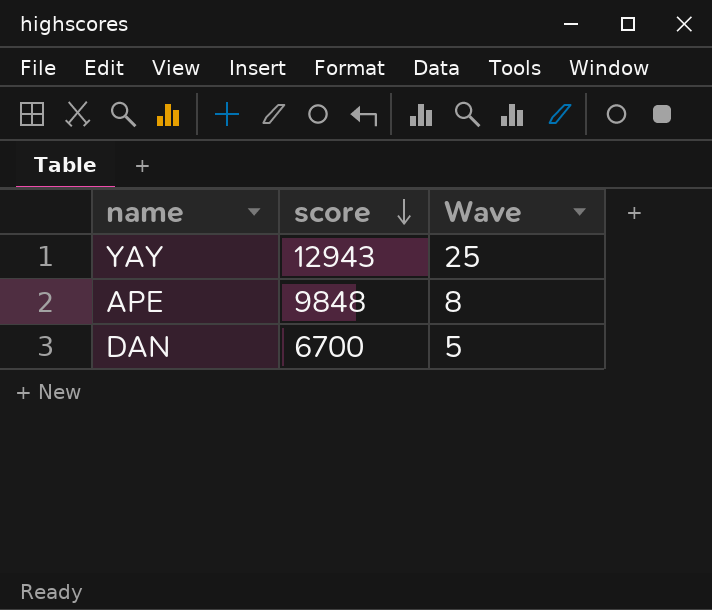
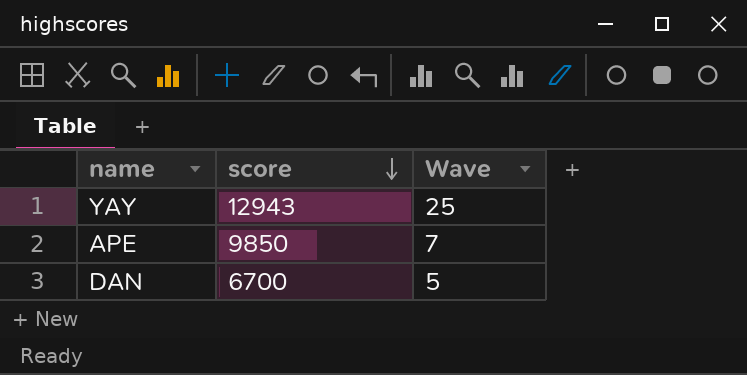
APE | score: 9848 -> 9850
APE | Wave: 8 -> 7

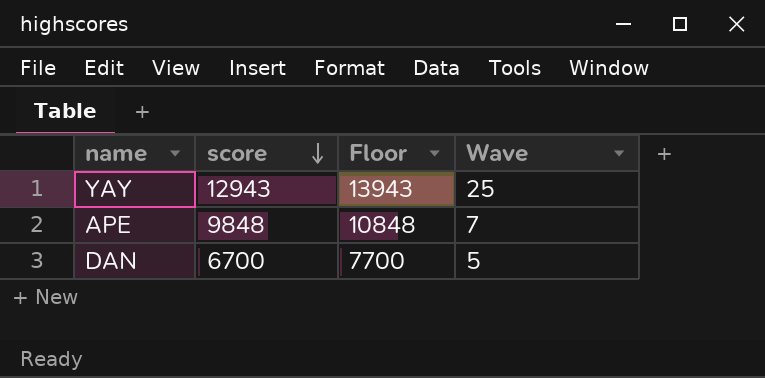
column Floor | formula: none -> [score] + 1000
APE | score: 9850 -> 9848

